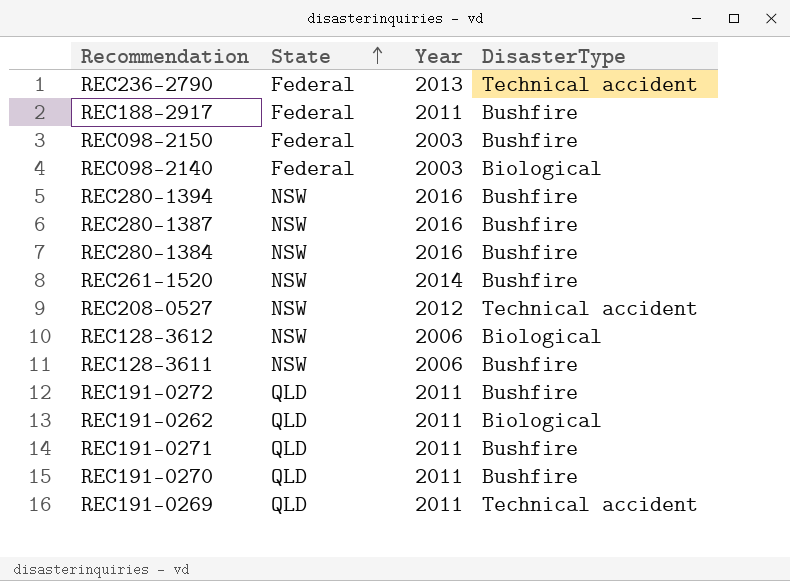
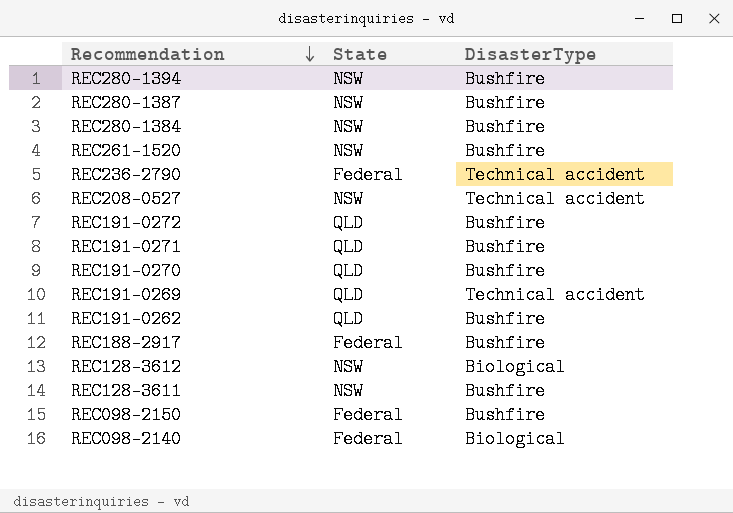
row order: State ascending -> Recommendation descending
column Year | position: 3 -> none
REC191-0262 | DisasterType: Biological -> Bushfire

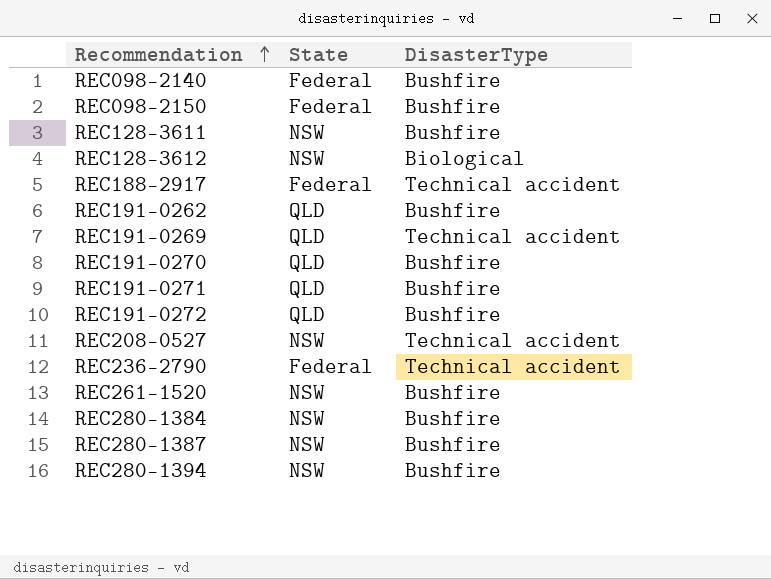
row order: Recommendation descending -> Recommendation ascending
REC098-2140 | DisasterType: Biological -> Bushfire
REC188-2917 | DisasterType: Bushfire -> Technical accident

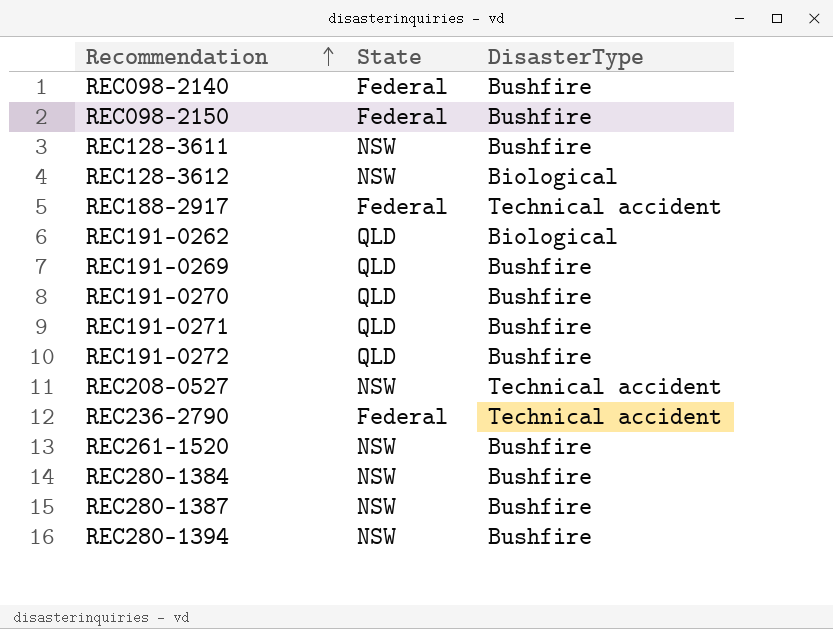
REC191-0262 | DisasterType: Bushfire -> Biological
REC191-0269 | DisasterType: Technical accident -> Bushfire

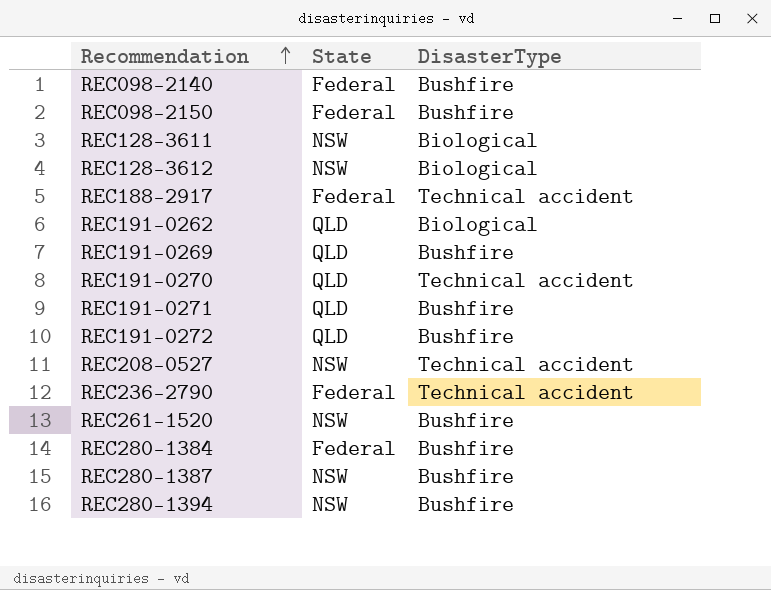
REC128-3611 | DisasterType: Bushfire -> Biological
REC191-0270 | DisasterType: Bushfire -> Technical accident
REC280-1384 | State: NSW -> Federal

